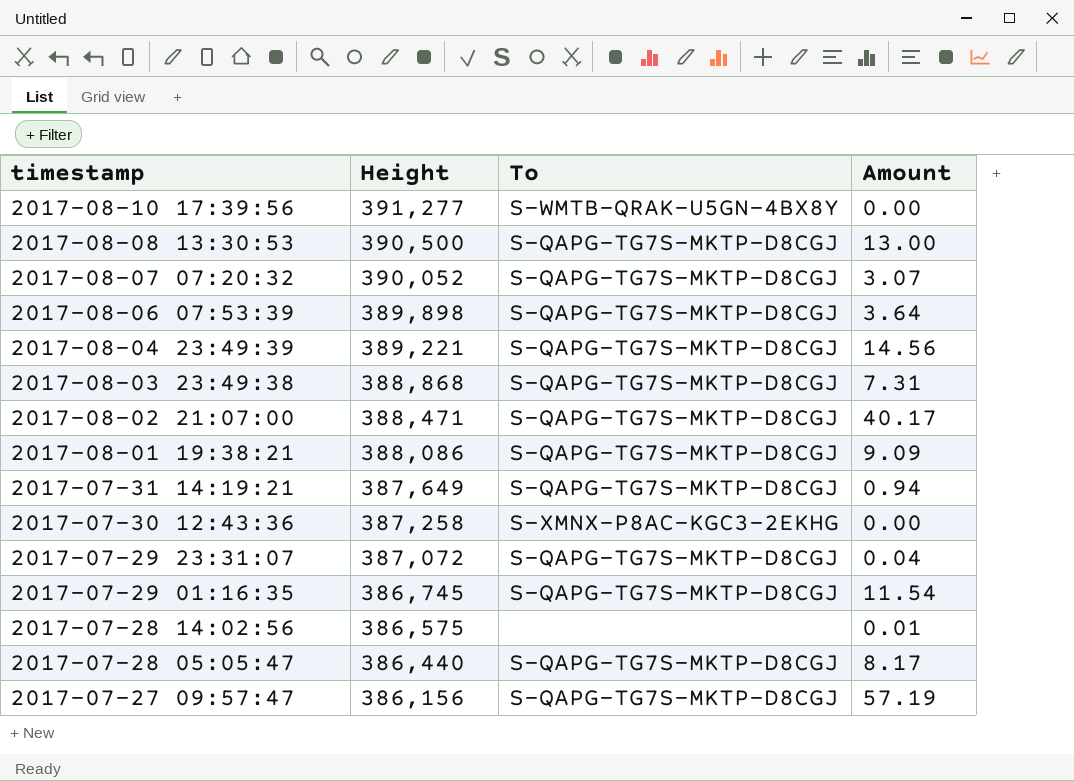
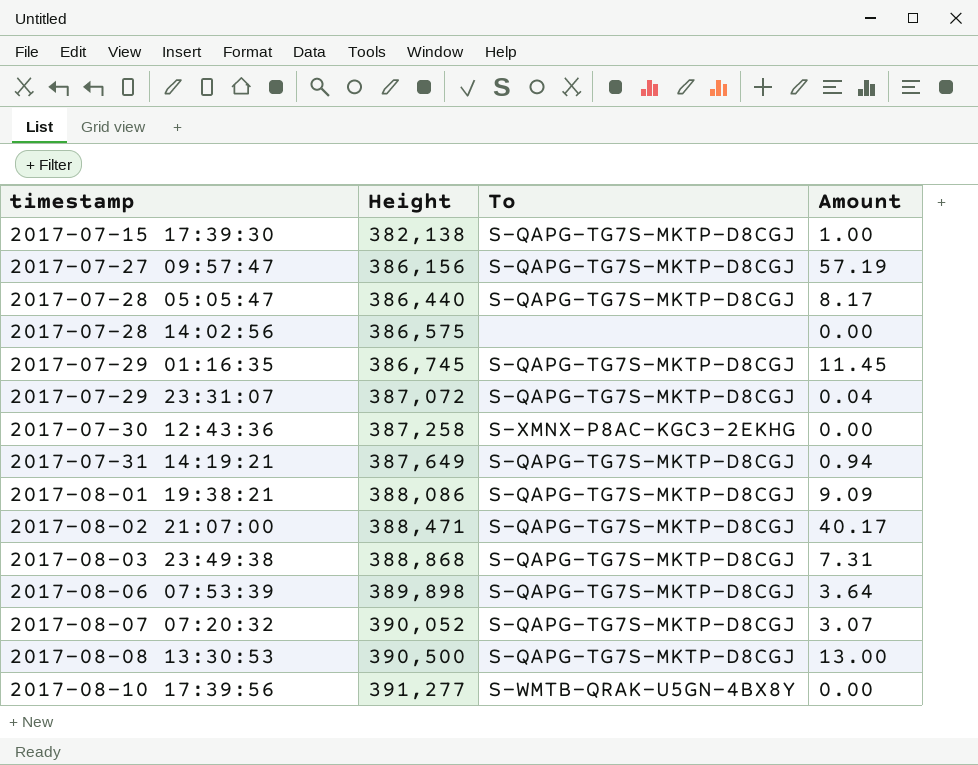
row order: timestamp descending -> timestamp ascending
row 2017-08-04 23:49:39: 389,221 | S-QAPG-TG7S-MKTP-D8CGJ | 14.56 -> none
row 2017-07-15 17:39:30: none -> 382,138 | S-QAPG-TG7S-MKTP-D8CGJ | 1.00
2017-07-28 14:02:56 | Amount: 0.01 -> 0.00
2017-07-29 01:16:35 | Amount: 11.54 -> 11.45

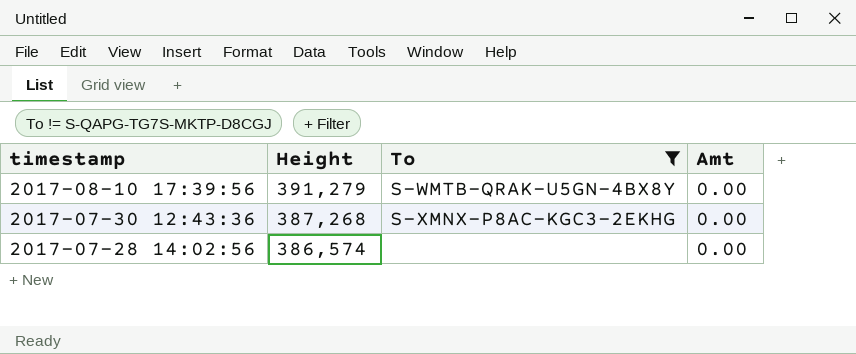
filter: none -> To != S-QAPG-TG7S-MKTP-D8CGJ
row order: timestamp ascending -> timestamp descending
column name: Amount -> Amt
2017-08-10 17:39:56 | Height: 391,277 -> 391,279
2017-07-30 12:43:36 | Height: 387,258 -> 387,268
2017-07-28 14:02:56 | Height: 386,575 -> 386,574

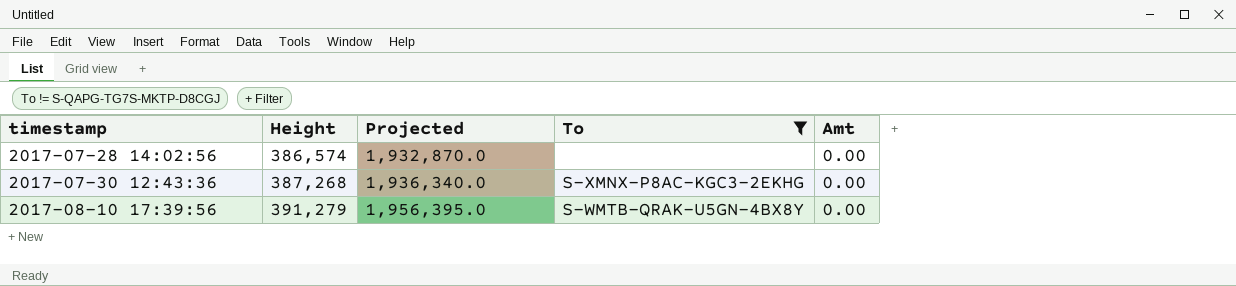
row order: timestamp descending -> timestamp ascending
column Projected | formula: none -> [Height] * 5

